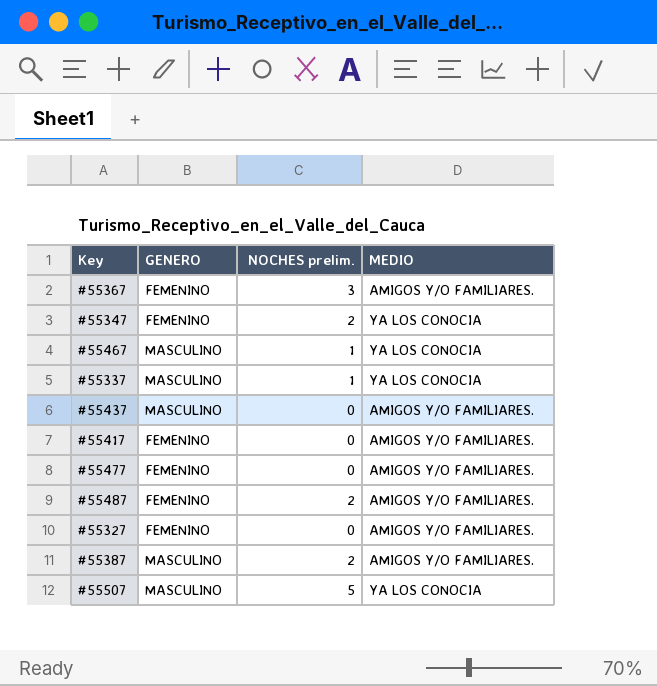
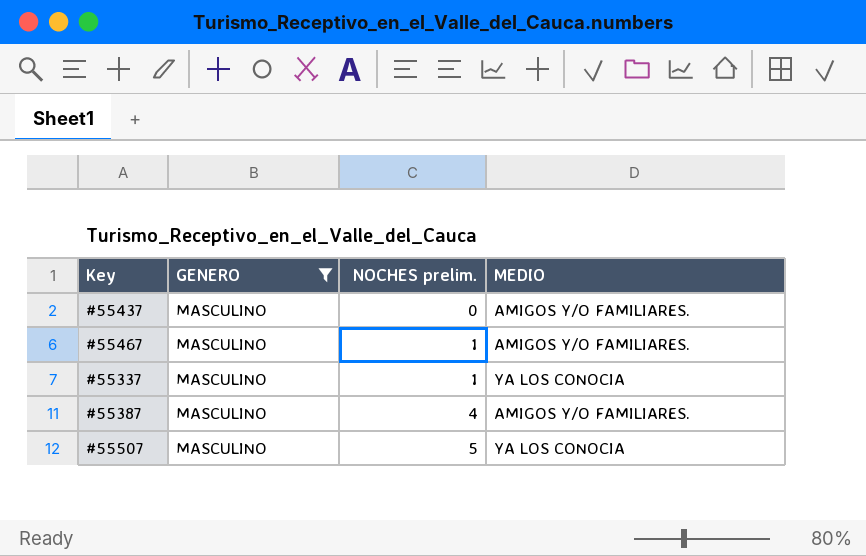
filter: none -> GENERO = MASCULINO
row order: none -> NOCHES prelim. ascending
#55467 | MEDIO: YA LOS CONOCIA -> AMIGOS Y/O FAMILIARES.
#55387 | NOCHES prelim.: 2 -> 4

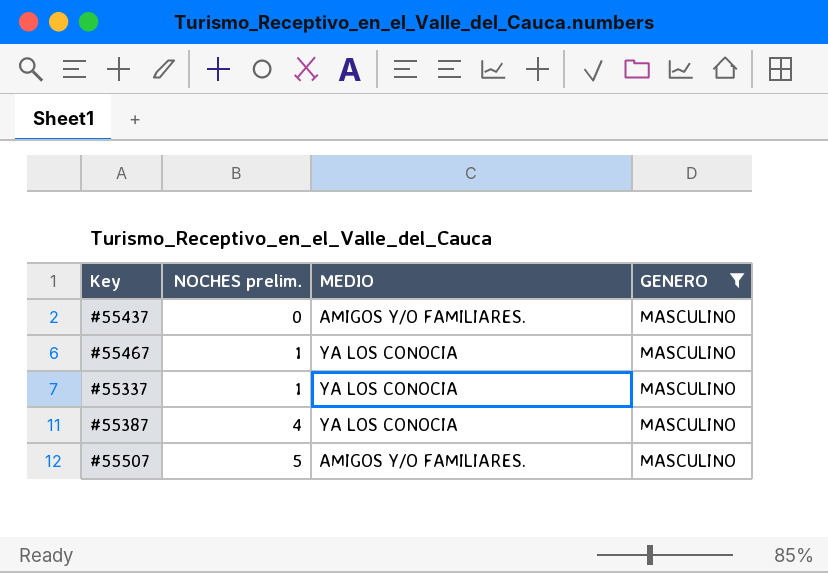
column GENERO | position: 2 -> 4
#55467 | MEDIO: AMIGOS Y/O FAMILIARES. -> YA LOS CONOCIA
#55387 | MEDIO: AMIGOS Y/O FAMILIARES. -> YA LOS CONOCIA
#55507 | MEDIO: YA LOS CONOCIA -> AMIGOS Y/O FAMILIARES.

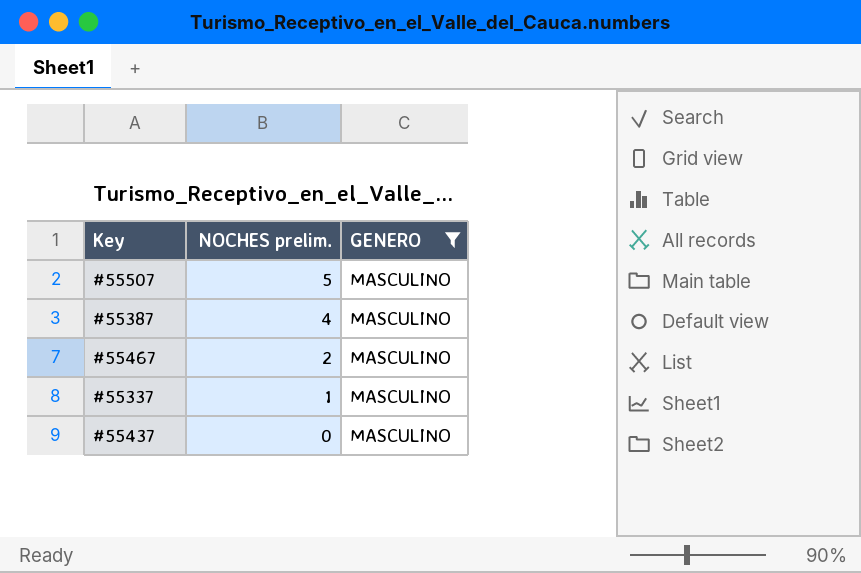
row order: NOCHES prelim. ascending -> NOCHES prelim. descending
column MEDIO | position: 3 -> none
#55467 | NOCHES prelim.: 1 -> 2

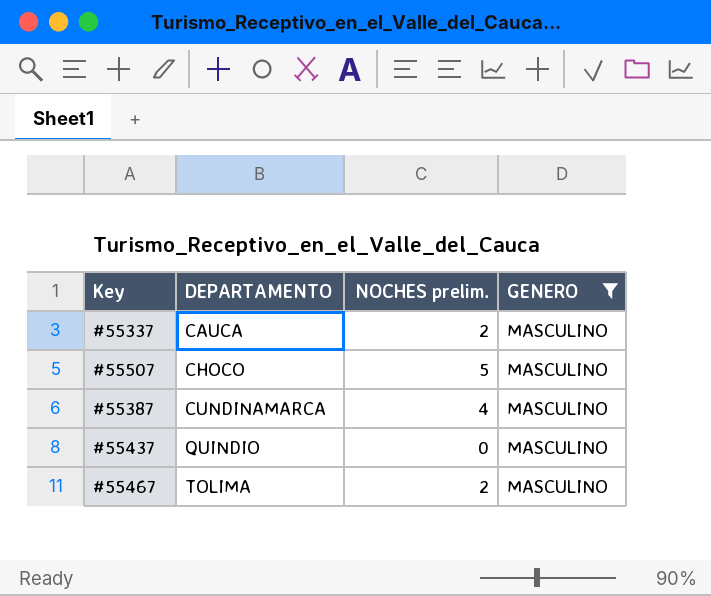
row order: NOCHES prelim. descending -> DEPARTAMENTO ascending
column DEPARTAMENTO | position: none -> 2
#55337 | NOCHES prelim.: 1 -> 2

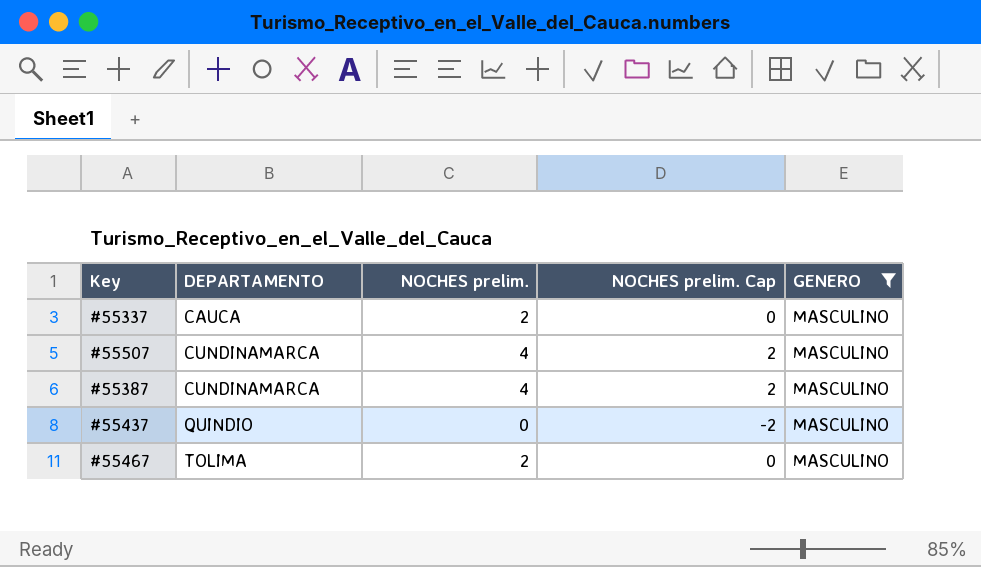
column NOCHES prelim. Cap | formula: none -> [NOCHES prelim.] - 2
#55507 | DEPARTAMENTO: CHOCO -> CUNDINAMARCA
#55507 | NOCHES prelim.: 5 -> 4

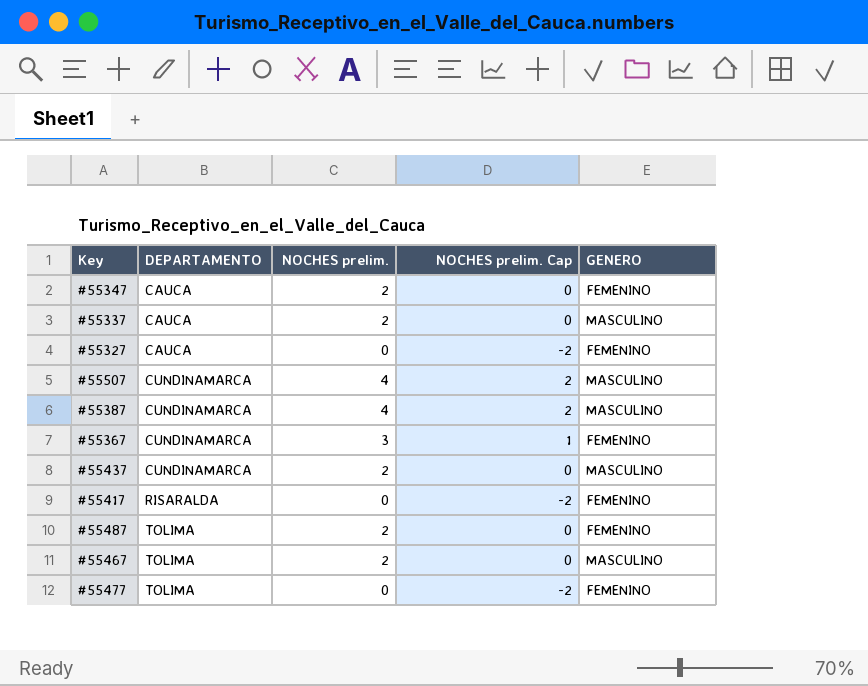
filter: GENERO = MASCULINO -> none
#55437 | DEPARTAMENTO: QUINDIO -> CUNDINAMARCA
#55437 | NOCHES prelim.: 0 -> 2
#55437 | NOCHES prelim. Cap: -2 -> 0

